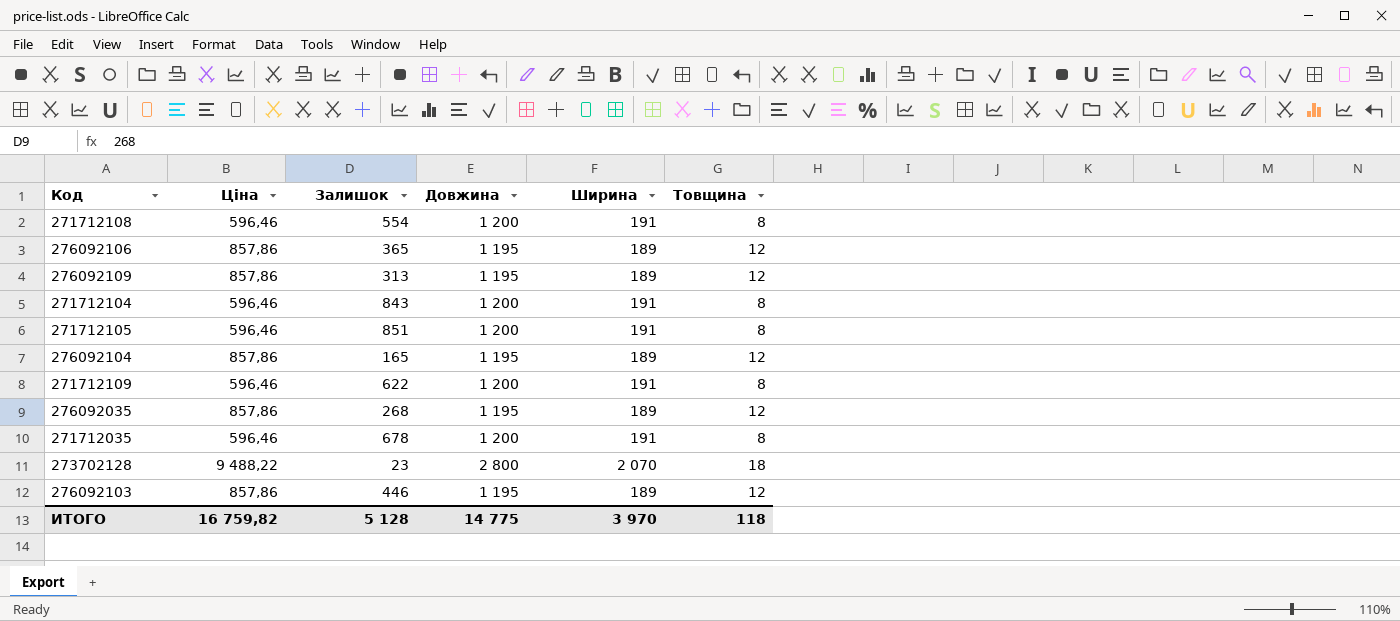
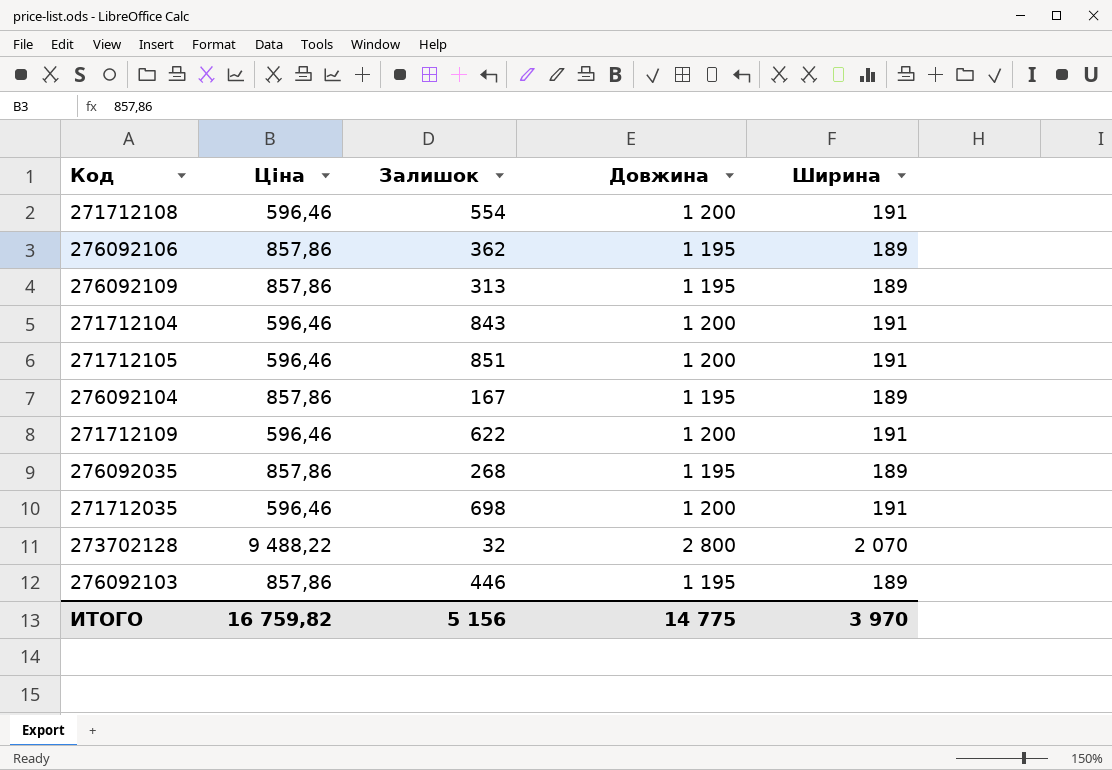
column Товщина | position: 6 -> none
276092106 | Залишок: 365 -> 362
276092104 | Залишок: 165 -> 167
271712035 | Залишок: 678 -> 698
273702128 | Залишок: 23 -> 32
ИТОГО | Залишок: 5 128 -> 5 156

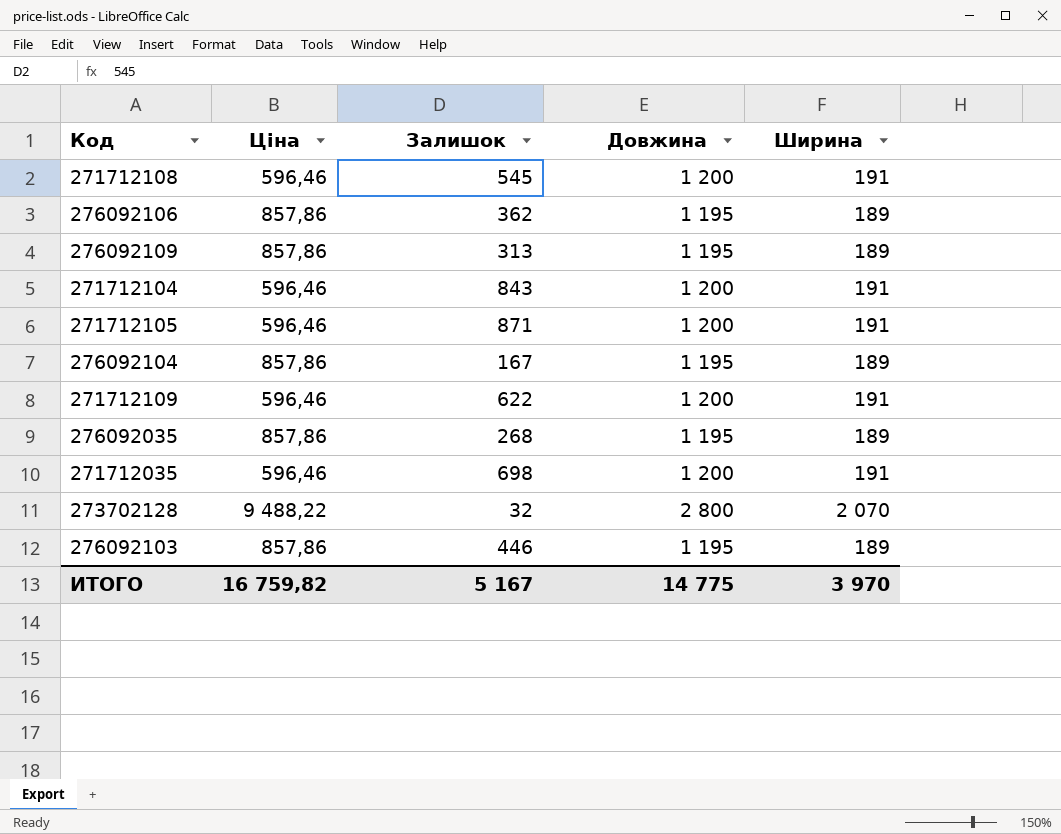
271712108 | Залишок: 554 -> 545
271712105 | Залишок: 851 -> 871
ИТОГО | Залишок: 5 156 -> 5 167

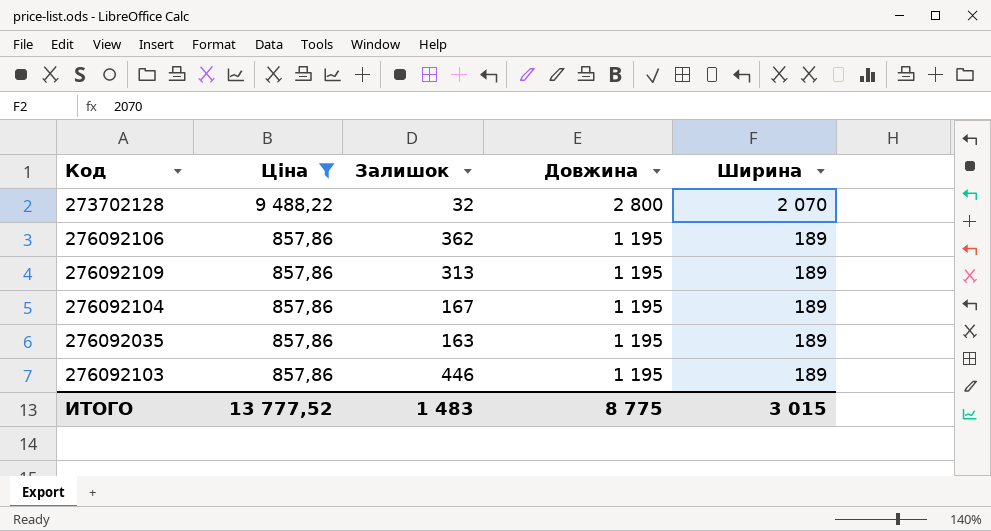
filter: none -> Ціна != 596,46
row order: none -> Ціна descending
276092035 | Залишок: 268 -> 163
ИТОГО | Ціна: 16 759,82 -> 13 777,52
ИТОГО | Залишок: 5 167 -> 1 483
ИТОГО | Довжина: 14 775 -> 8 775
ИТОГО | Ширина: 3 970 -> 3 015

